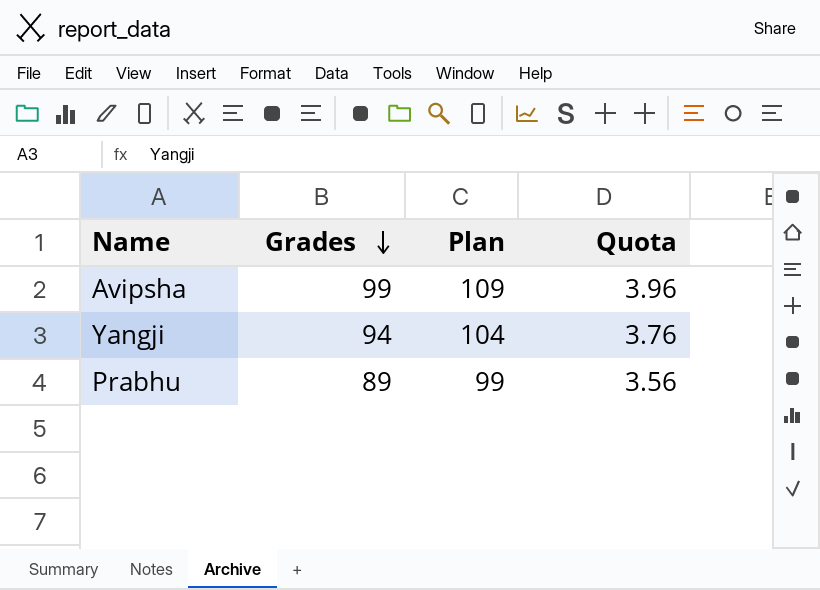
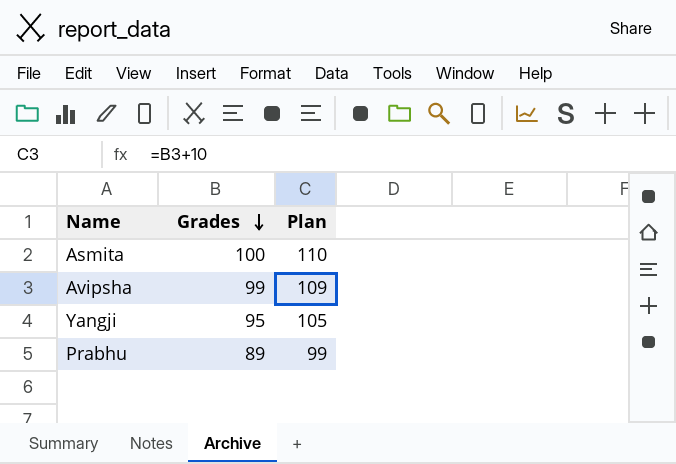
column Quota | formula: [Grades] * 0.04 -> none
row Asmita: none -> 100 | 110
Yangji | Grades: 94 -> 95
Yangji | Plan: 104 -> 105

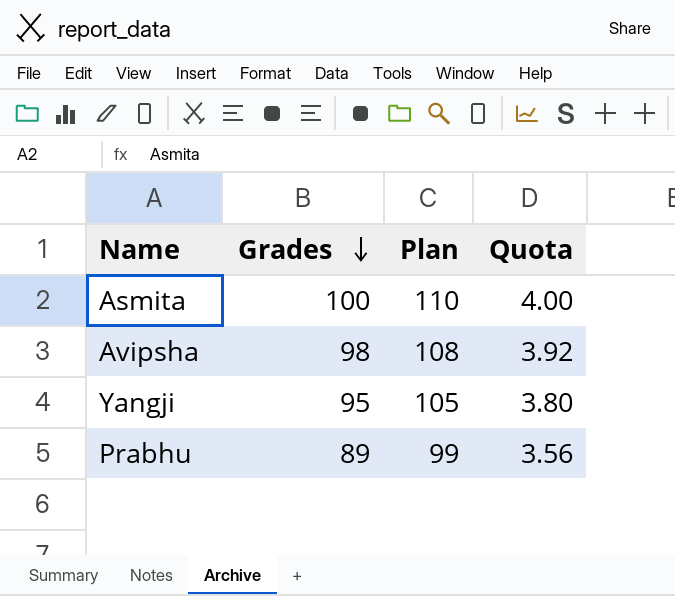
column Quota | formula: none -> [Grades] * 0.04
Avipsha | Grades: 99 -> 98
Avipsha | Plan: 109 -> 108

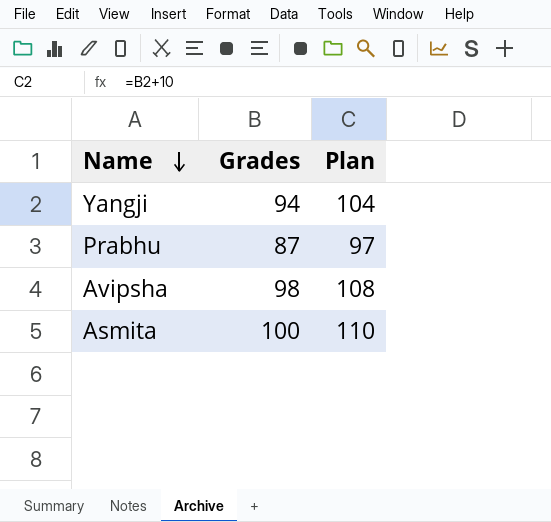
row order: Grades descending -> Name descending
column Quota | formula: [Grades] * 0.04 -> none
Yangji | Grades: 95 -> 94
Yangji | Plan: 105 -> 104
Prabhu | Grades: 89 -> 87
Prabhu | Plan: 99 -> 97

